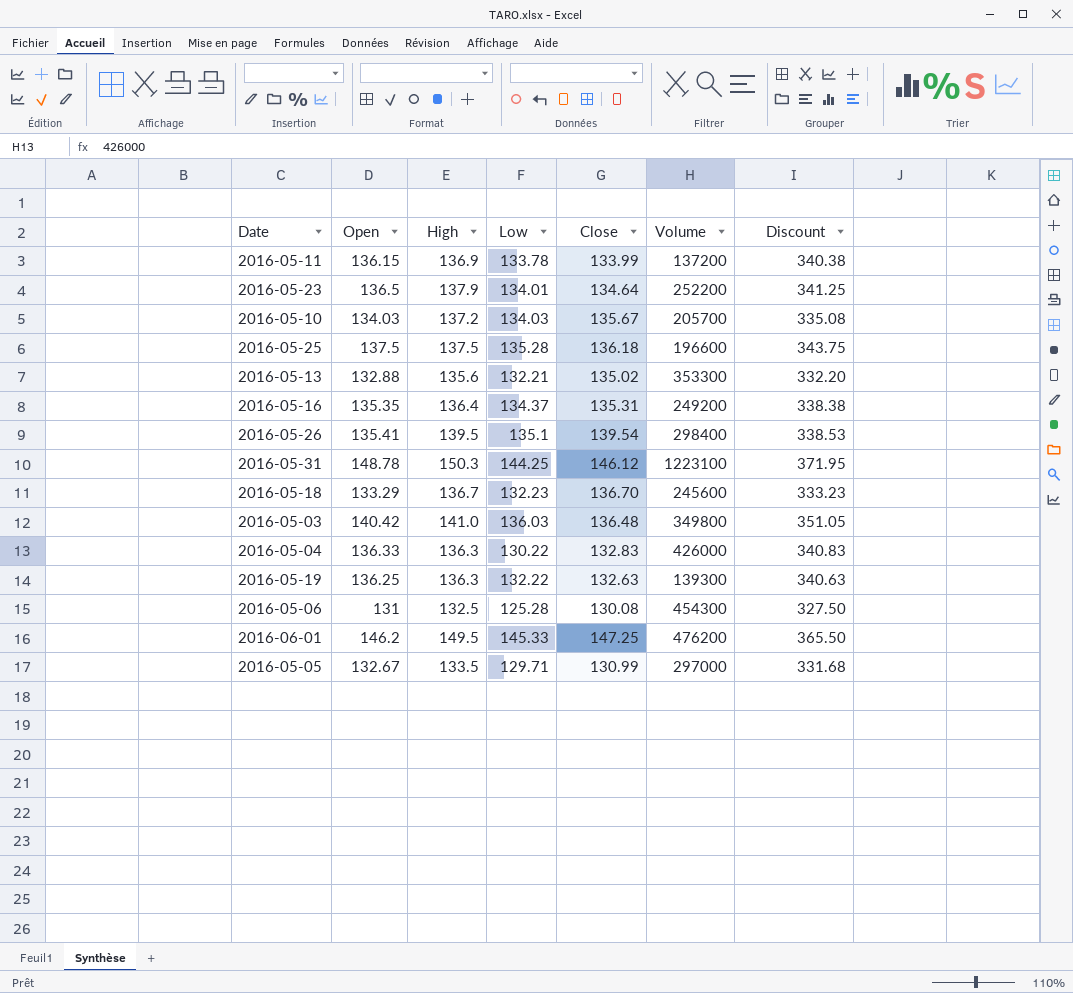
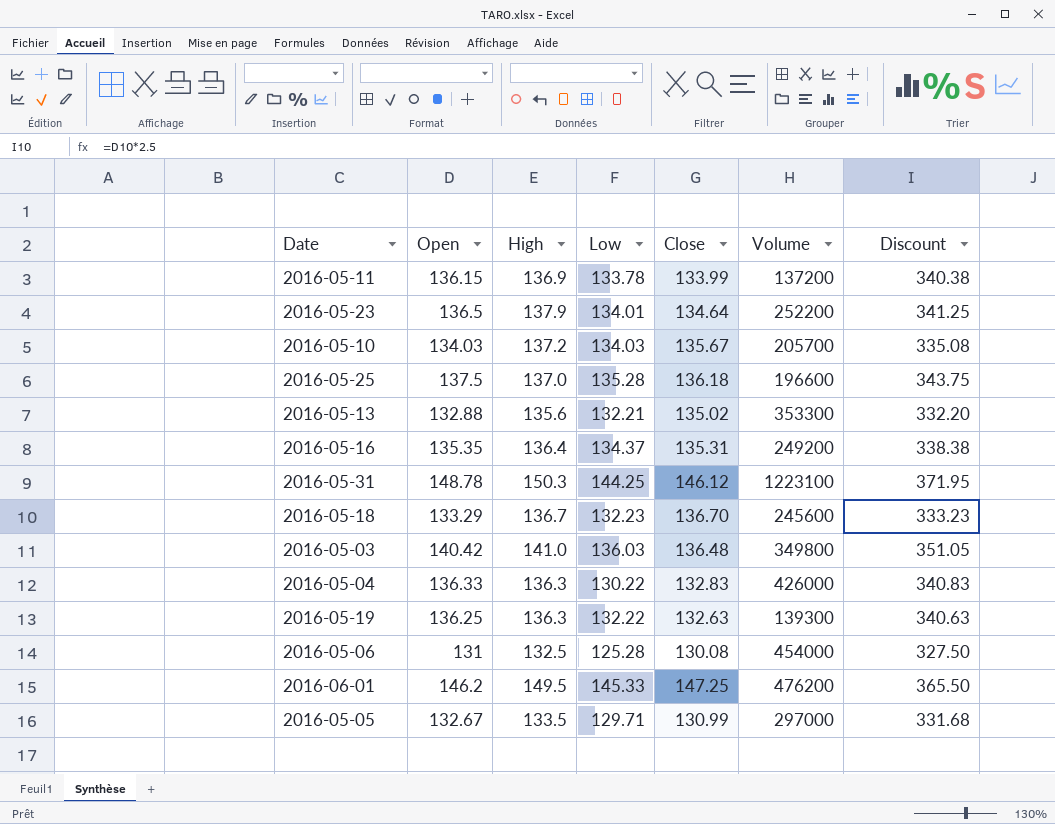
row 2016-05-26: 135.41 | 139.5 | 135.1 | 139.54 | 298400 | 338.53 -> none
2016-05-25 | High: 137.5 -> 137.0
2016-05-06 | Volume: 454300 -> 454000

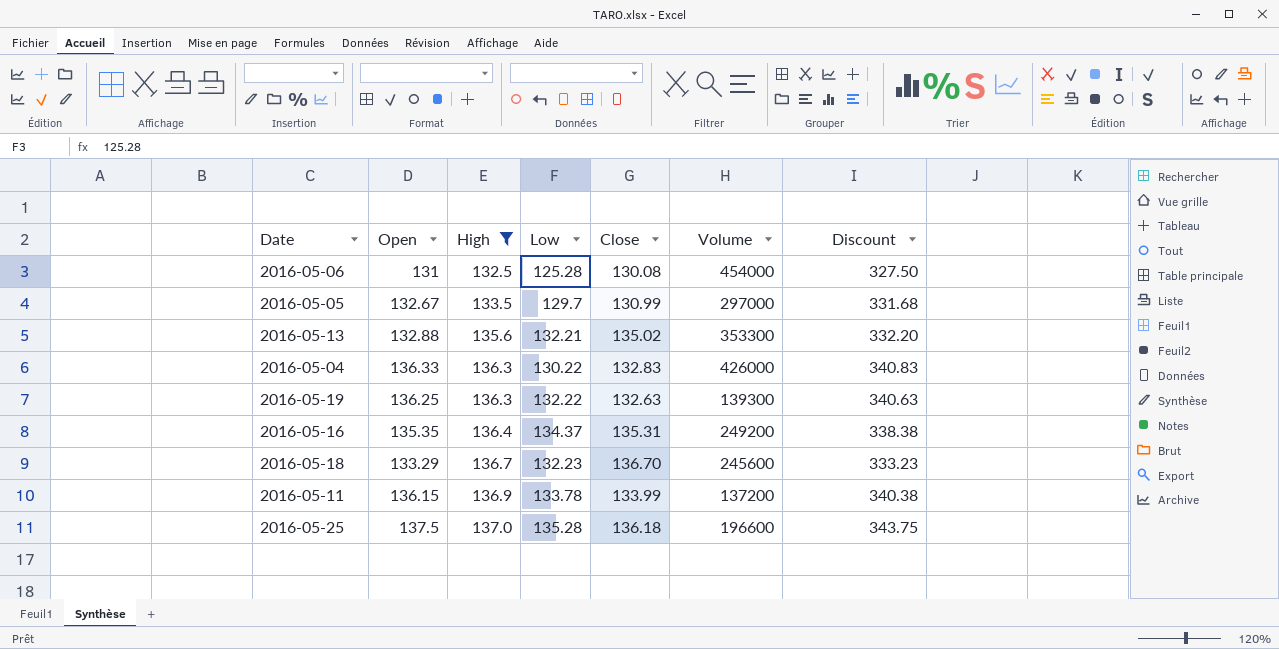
filter: none -> High <= 137.0
row order: none -> High ascending
2016-05-05 | Low: 129.71 -> 129.7

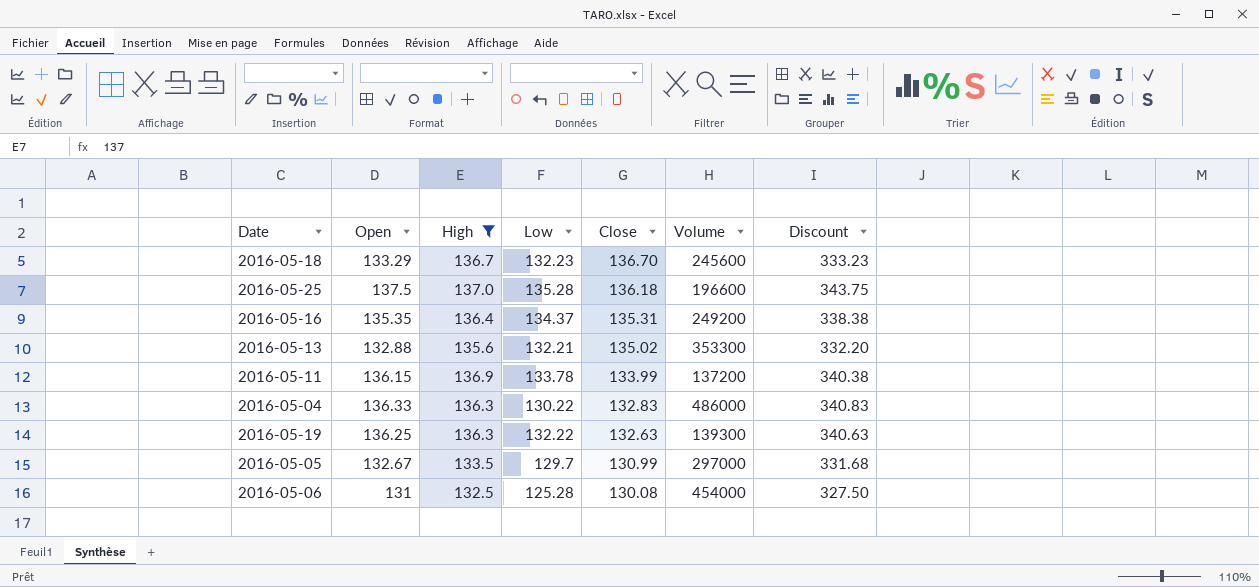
row order: High ascending -> Close descending
2016-05-04 | Volume: 426000 -> 486000

